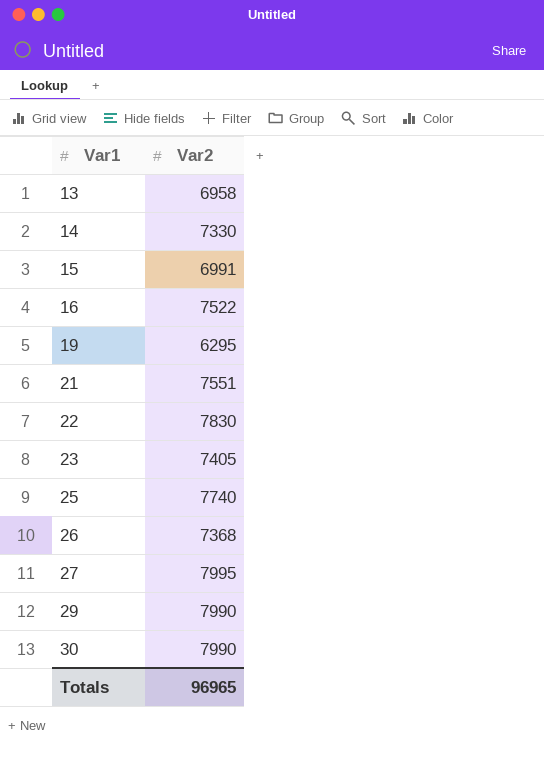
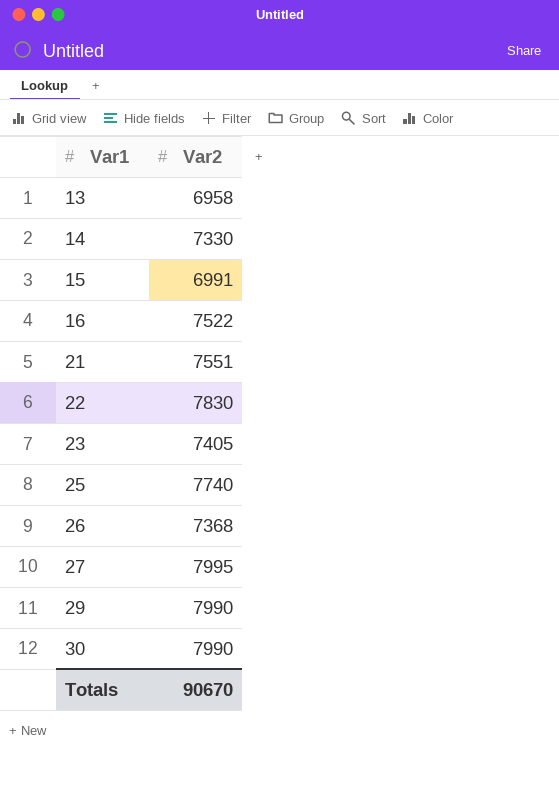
row 19: 6295 -> none
Totals | Var2: 96965 -> 90670

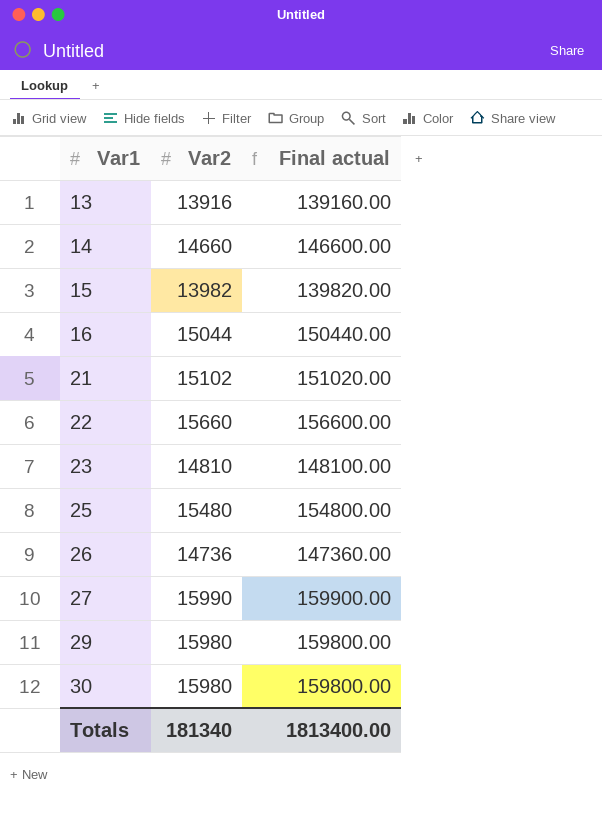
column Final actual | formula: none -> [Var2] * 10
13 | Var2: 6958 -> 13916
14 | Var2: 7330 -> 14660
15 | Var2: 6991 -> 13982
16 | Var2: 7522 -> 15044
21 | Var2: 7551 -> 15102
22 | Var2: 7830 -> 15660
23 | Var2: 7405 -> 14810
25 | Var2: 7740 -> 15480
26 | Var2: 7368 -> 14736
27 | Var2: 7995 -> 15990
29 | Var2: 7990 -> 15980
30 | Var2: 7990 -> 15980
Totals | Var2: 90670 -> 181340

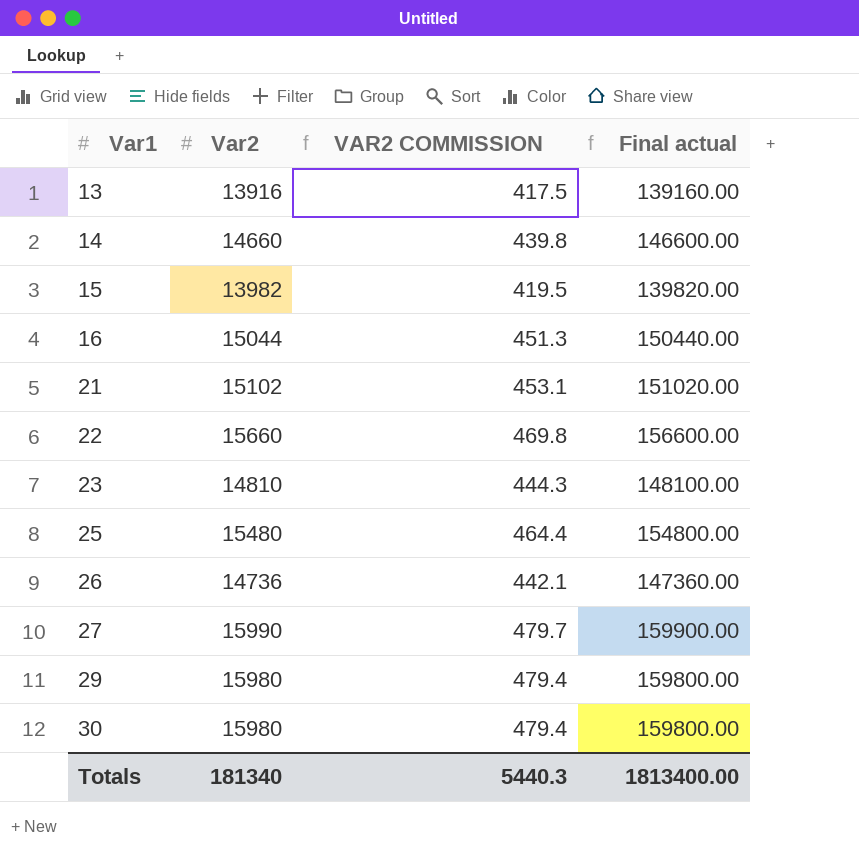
column VAR2 COMMISSION | formula: none -> [Var2] * 0.03

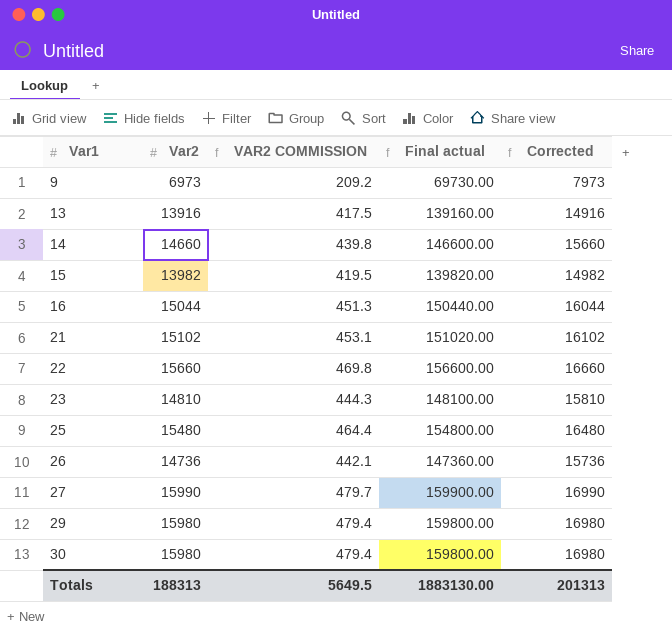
column Corrected | formula: none -> [Var2] + 1000
row 9: none -> 6973 | 209.2 | 69730.00 | 7973
Totals | Var2: 181340 -> 188313
Totals | VAR2 COMMISSION: 5440.3 -> 5649.5
Totals | Final actual: 1813400.00 -> 1883130.00

